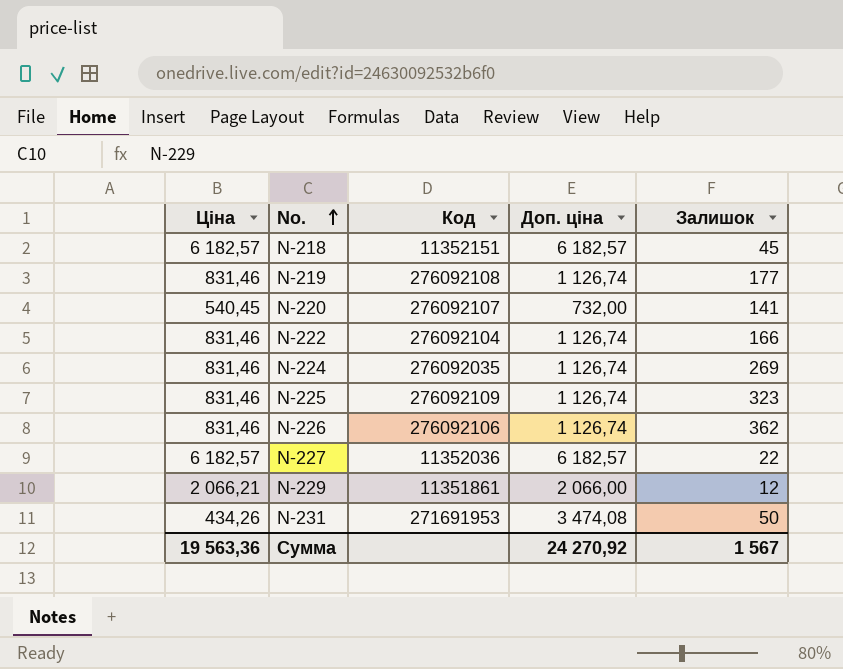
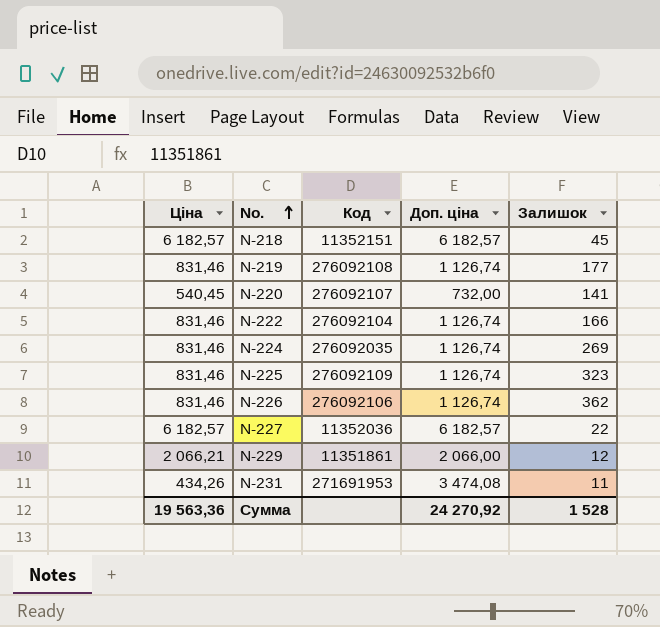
N-231 | Залишок: 50 -> 11
Сумма | Залишок: 1 567 -> 1 528

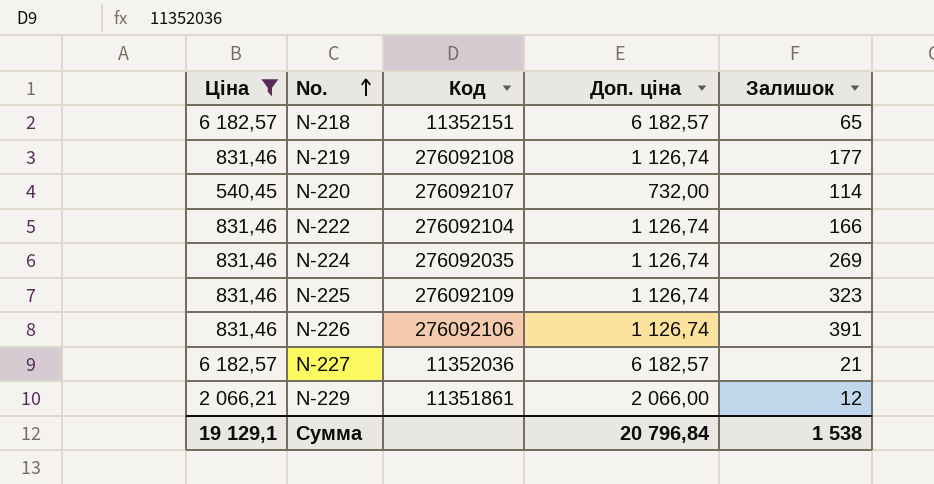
filter: none -> Ціна != 434,26
N-218 | Залишок: 45 -> 65
N-220 | Залишок: 141 -> 114
N-226 | Залишок: 362 -> 391
N-227 | Залишок: 22 -> 21
Сумма | Ціна: 19 563,36 -> 19 129,1
Сумма | Доп. ціна: 24 270,92 -> 20 796,84
Сумма | Залишок: 1 528 -> 1 538

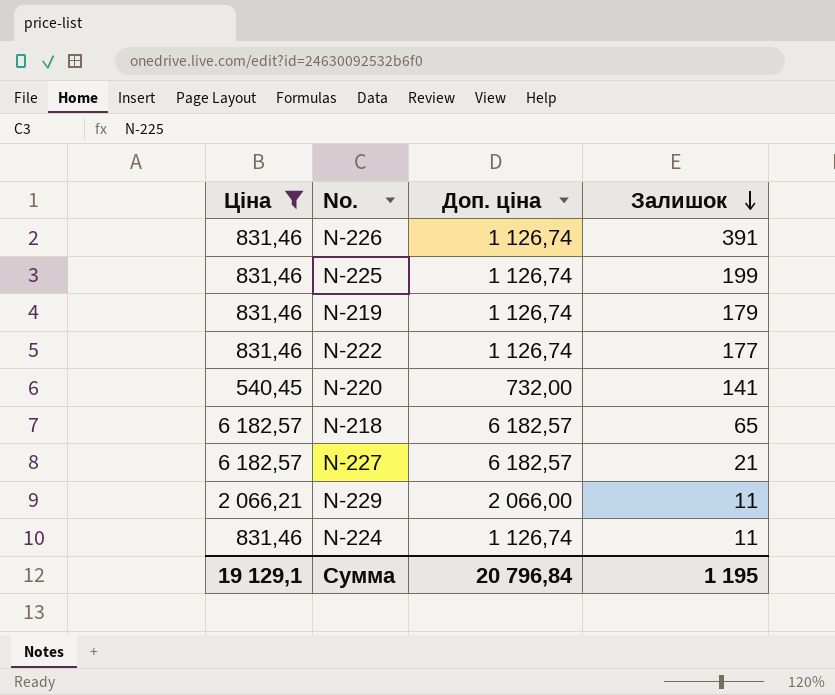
row order: No. ascending -> Залишок descending
column Код | position: 3 -> none
N-225 | Залишок: 323 -> 199
N-219 | Залишок: 177 -> 179
N-222 | Залишок: 166 -> 177
N-220 | Залишок: 114 -> 141
N-229 | Залишок: 12 -> 11
N-224 | Залишок: 269 -> 11
Сумма | Залишок: 1 538 -> 1 195

